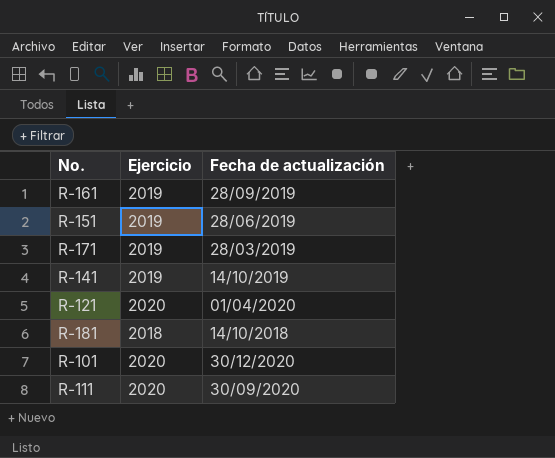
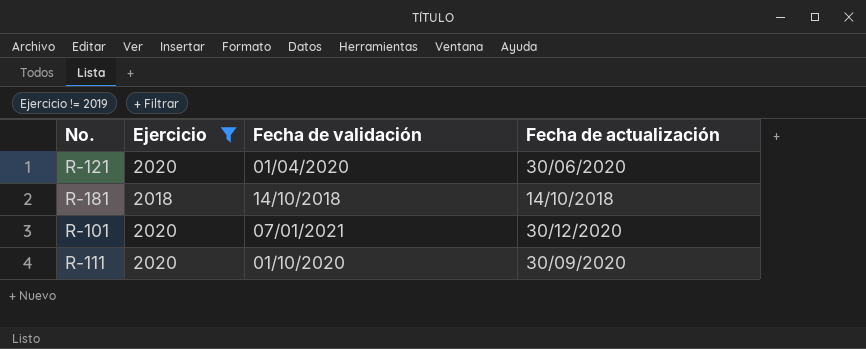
filter: none -> Ejercicio != 2019
column Fecha de validación | position: none -> 3
R-121 | Fecha de actualización: 01/04/2020 -> 30/06/2020

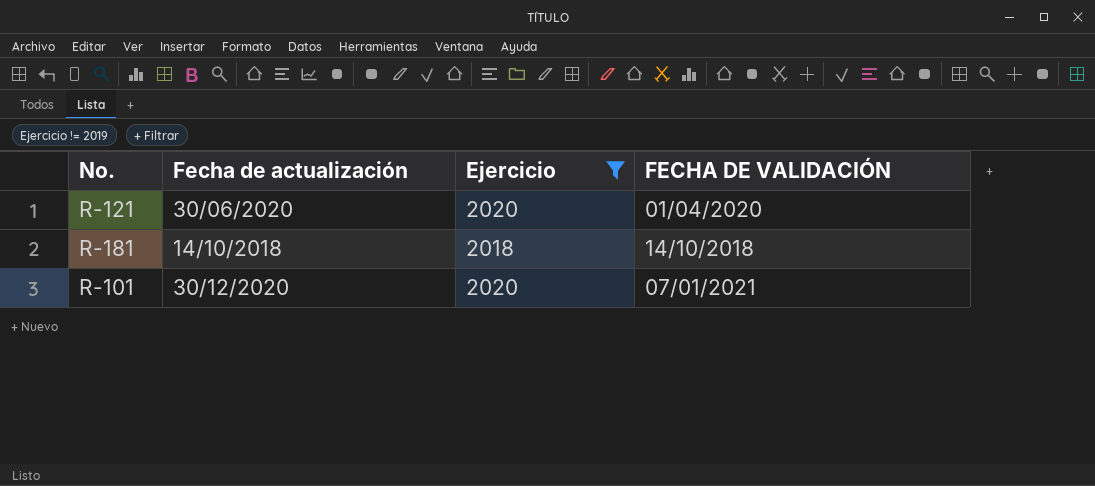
column Fecha de actualización | position: 4 -> 2
column name: Fecha de validación -> FECHA DE VALIDACIÓN
row R-111: 2020 | 01/10/2020 | 30/09/2020 -> none

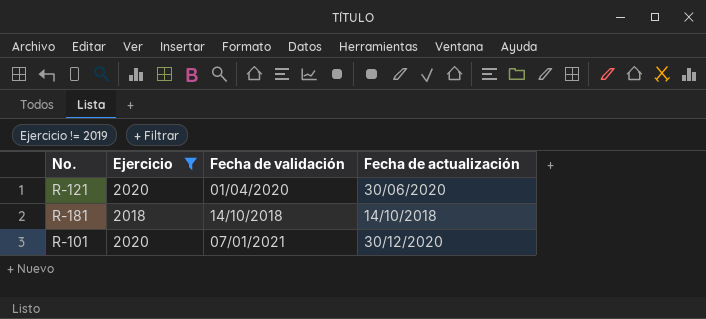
column name: FECHA DE VALIDACIÓN -> Fecha de validación
column Fecha de actualización | position: 2 -> 4

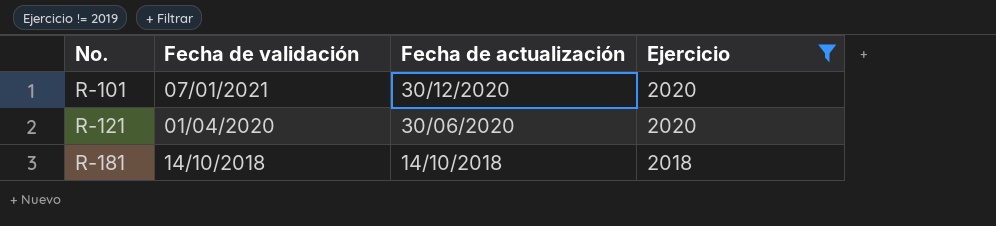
row order: none -> No. ascending
column Ejercicio | position: 2 -> 4

